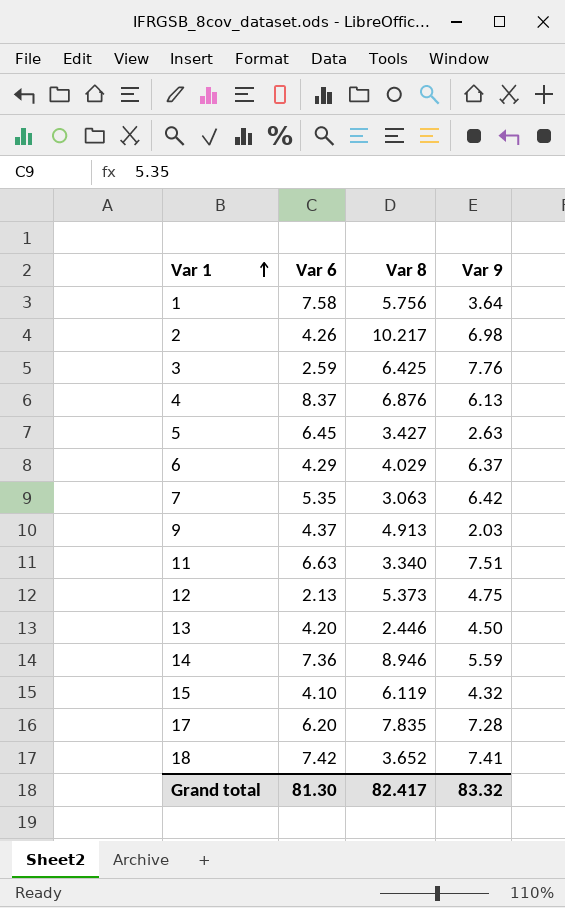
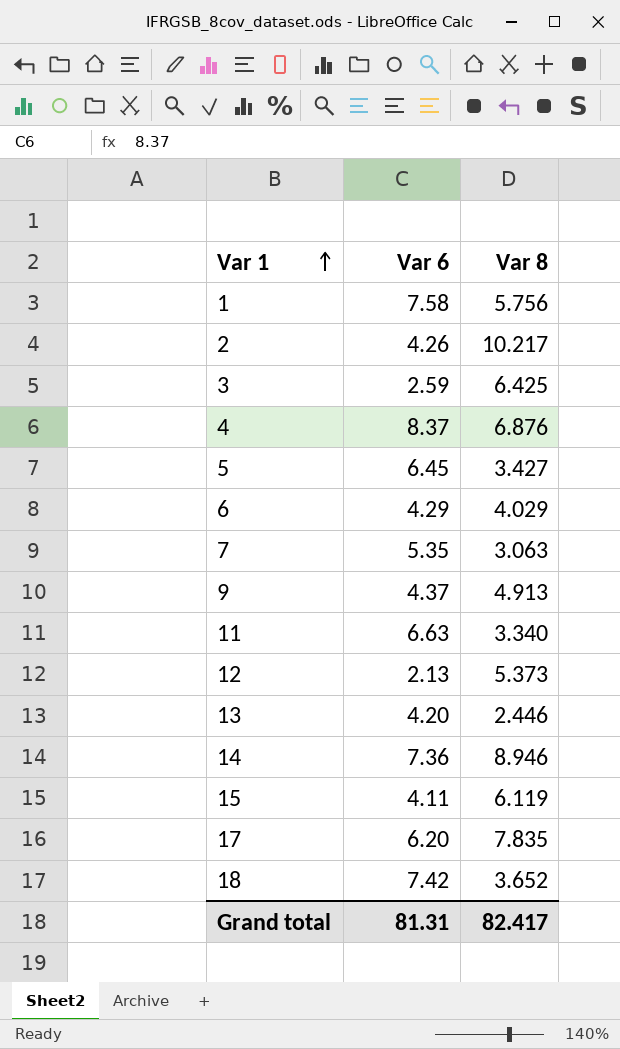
column Var 9 | position: 4 -> none
15 | Var 6: 4.10 -> 4.11
Grand total | Var 6: 81.30 -> 81.31

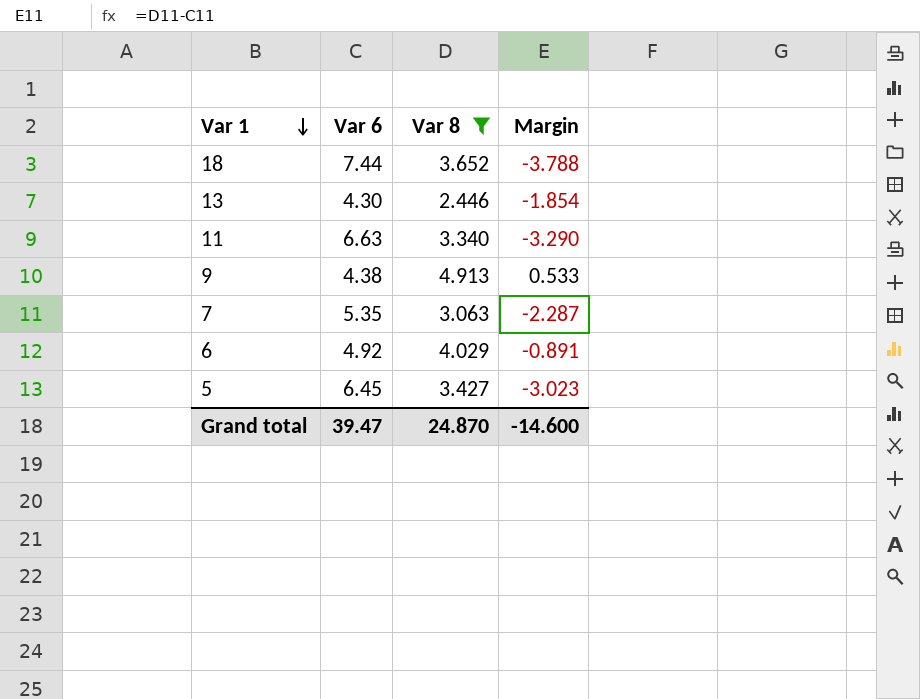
filter: none -> Var 8 <= 4.913
row order: Var 1 ascending -> Var 1 descending
column Margin | formula: none -> [Var 8] - [Var 6]
18 | Var 6: 7.42 -> 7.44
13 | Var 6: 4.20 -> 4.30
9 | Var 6: 4.37 -> 4.38
6 | Var 6: 4.29 -> 4.92
Grand total | Var 6: 81.31 -> 39.47
Grand total | Var 8: 82.417 -> 24.870

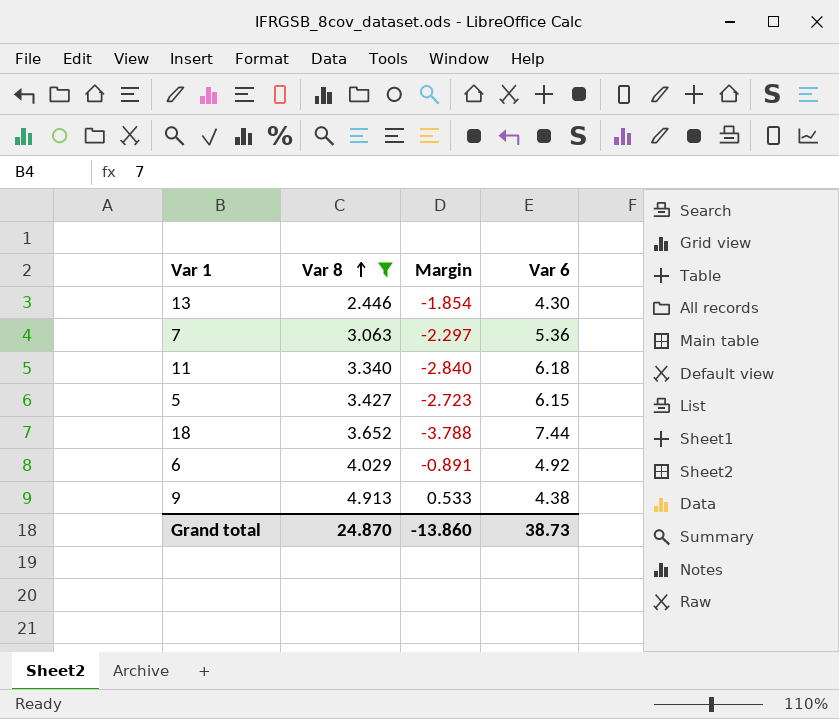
row order: Var 1 descending -> Var 8 ascending
column Var 6 | position: 2 -> 4
7 | Margin: -2.287 -> -2.297
7 | Var 6: 5.35 -> 5.36
11 | Margin: -3.290 -> -2.840
11 | Var 6: 6.63 -> 6.18
5 | Margin: -3.023 -> -2.723
5 | Var 6: 6.45 -> 6.15
Grand total | Margin: -14.600 -> -13.860
Grand total | Var 6: 39.47 -> 38.73

